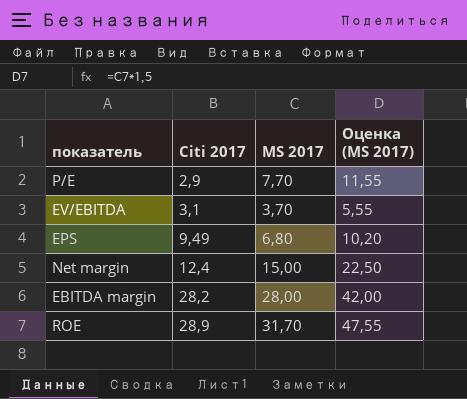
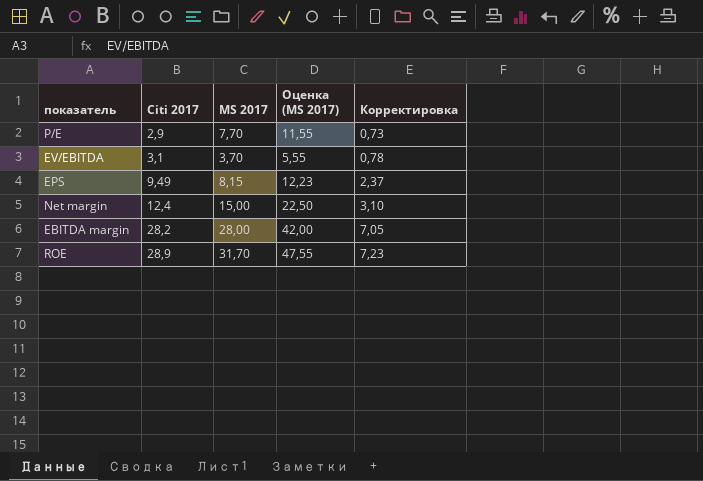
column Корректировка | formula: none -> [Citi 2017] * 0,25
EPS | MS 2017: 6,80 -> 8,15
EPS | Оценка (MS 2017): 10,20 -> 12,23

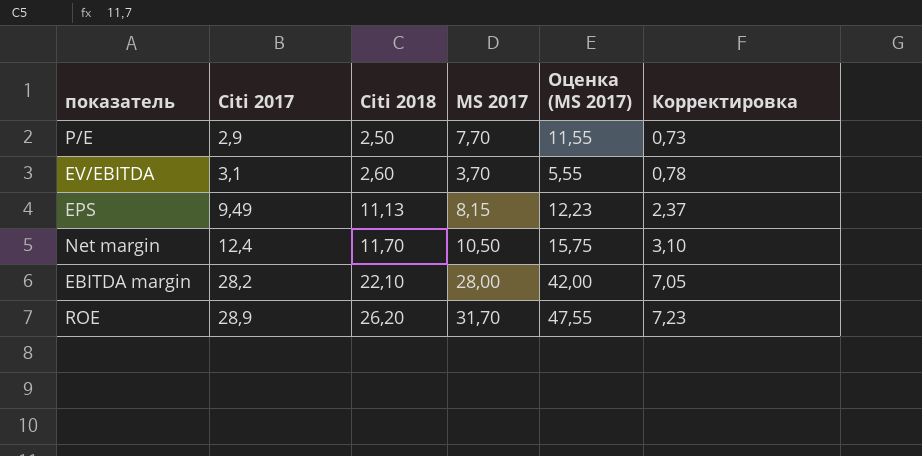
column Citi 2018 | position: none -> 3
Net margin | MS 2017: 15,00 -> 10,50
Net margin | Оценка (MS 2017): 22,50 -> 15,75

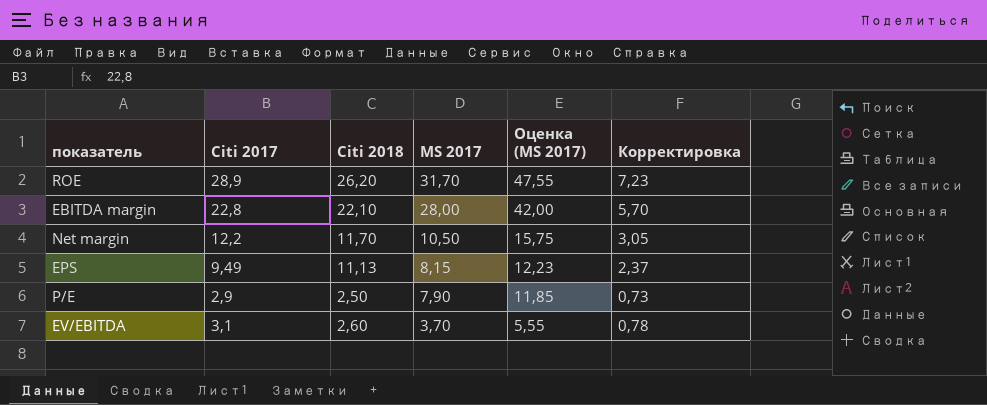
row order: Citi 2017 ascending -> MS 2017 descending
EBITDA margin | Citi 2017: 28,2 -> 22,8
EBITDA margin | Корректировка: 7,05 -> 5,70
Net margin | Citi 2017: 12,4 -> 12,2
Net margin | Корректировка: 3,10 -> 3,05
P/E | MS 2017: 7,70 -> 7,90
P/E | Оценка (MS 2017): 11,55 -> 11,85

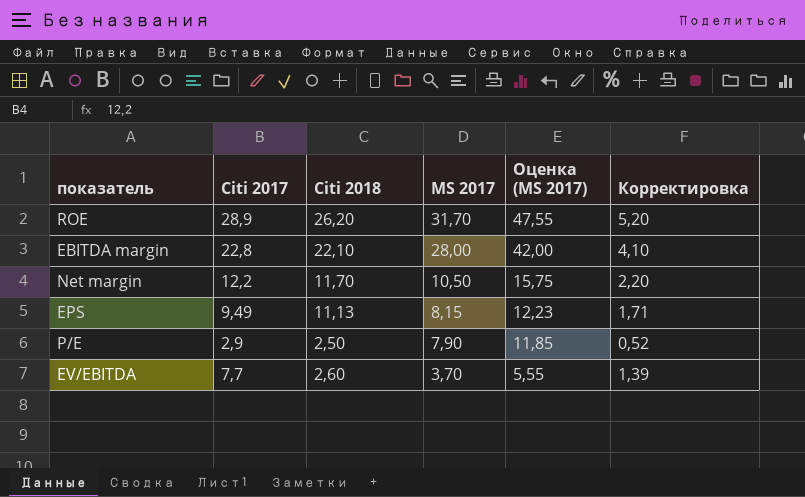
column Корректировка | formula: [Citi 2017] * 0,25 -> [Citi 2017] * 0,18
EV/EBITDA | Citi 2017: 3,1 -> 7,7

